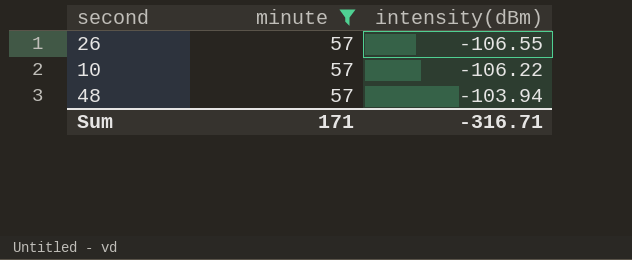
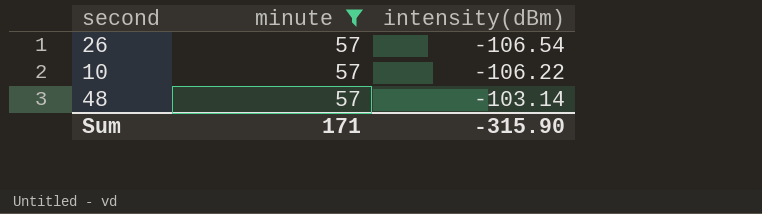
26 | intensity(dBm): -106.55 -> -106.54
48 | intensity(dBm): -103.94 -> -103.14
Sum | intensity(dBm): -316.71 -> -315.90

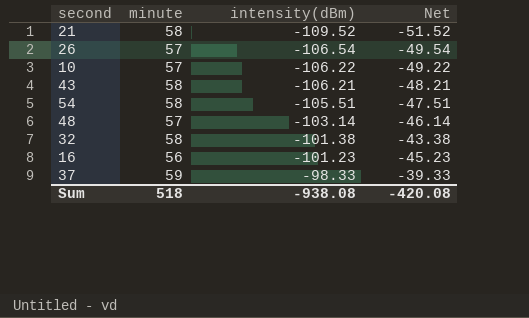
filter: minute = 57 -> none
column Net | formula: none -> [minute] + [intensity(dBm)]
Sum | minute: 171 -> 518
Sum | intensity(dBm): -315.90 -> -938.08

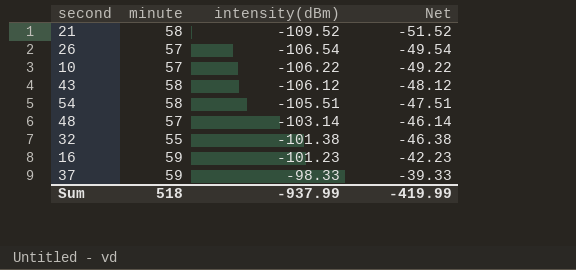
43 | intensity(dBm): -106.21 -> -106.12
43 | Net: -48.21 -> -48.12
32 | minute: 58 -> 55
32 | Net: -43.38 -> -46.38
16 | minute: 56 -> 59
16 | Net: -45.23 -> -42.23
Sum | intensity(dBm): -938.08 -> -937.99
Sum | Net: -420.08 -> -419.99

